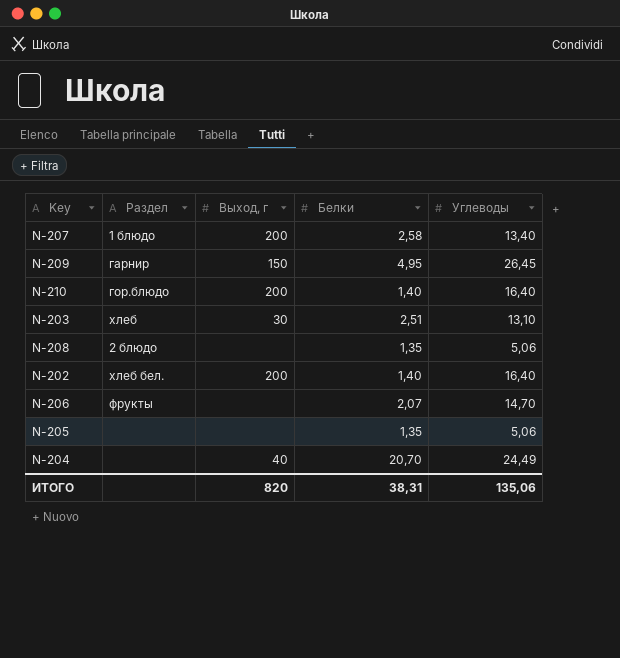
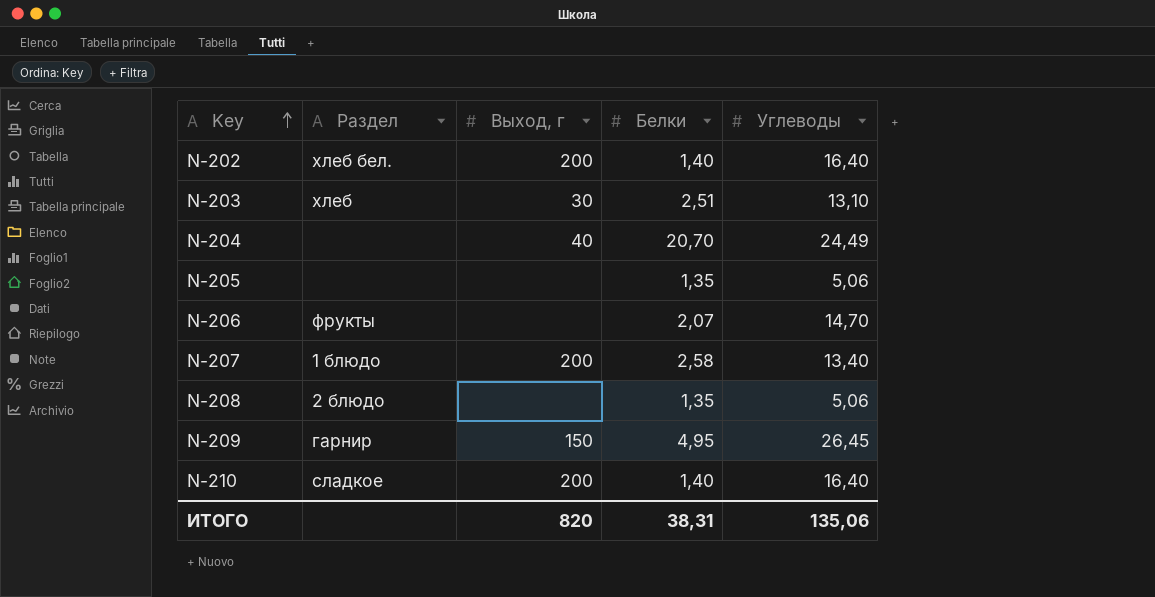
row order: none -> Key ascending
N-210 | Раздел: гор.блюдо -> сладкое

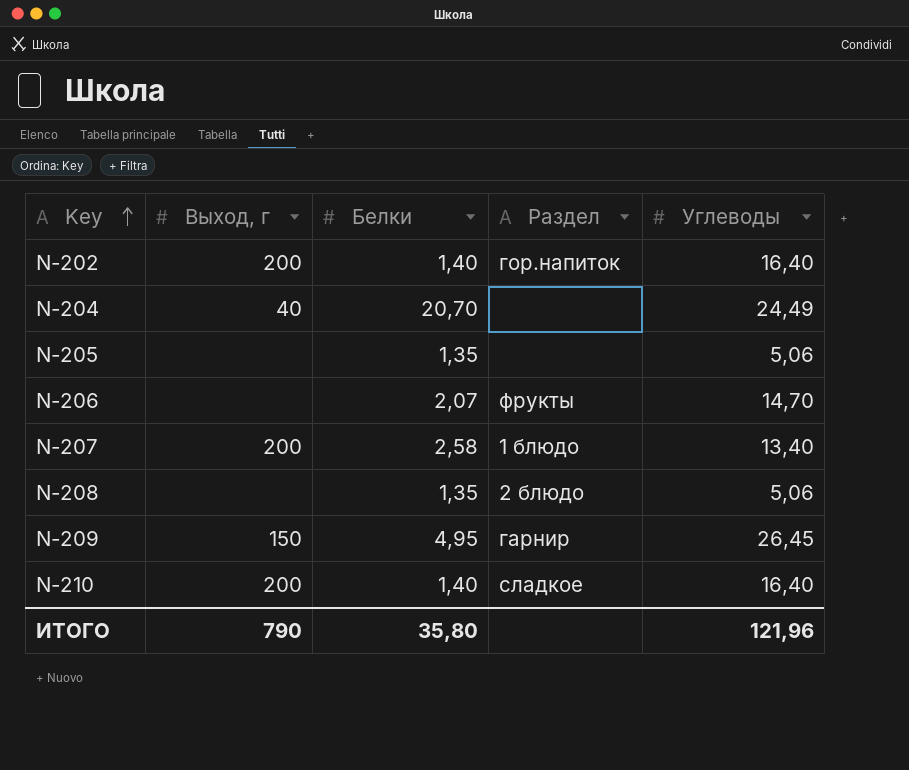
column Раздел | position: 2 -> 4
row N-203: хлеб | 30 | 2,51 | 13,10 -> none
N-202 | Раздел: хлеб бел. -> гор.напиток
ИТОГО | Выход, г: 820 -> 790
ИТОГО | Белки: 38,31 -> 35,80
ИТОГО | Углеводы: 135,06 -> 121,96

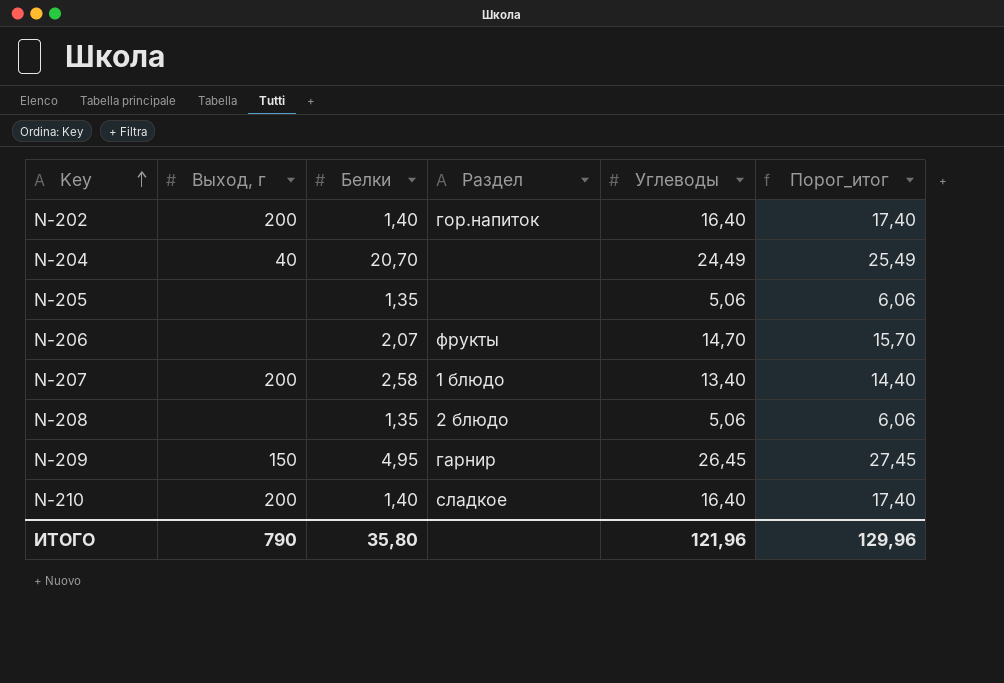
column Порог_итог | formula: none -> [Углеводы] + 1

